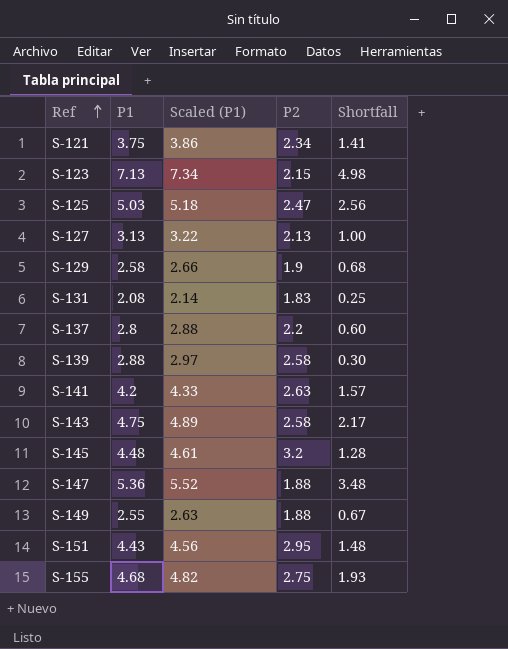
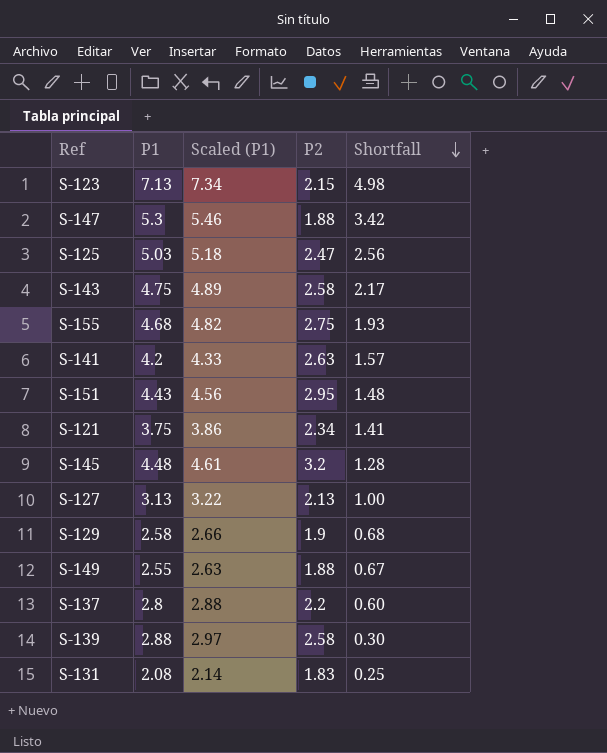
row order: Ref ascending -> Shortfall descending
S-147 | P1: 5.36 -> 5.3
S-147 | Scaled (P1): 5.52 -> 5.46
S-147 | Shortfall: 3.48 -> 3.42

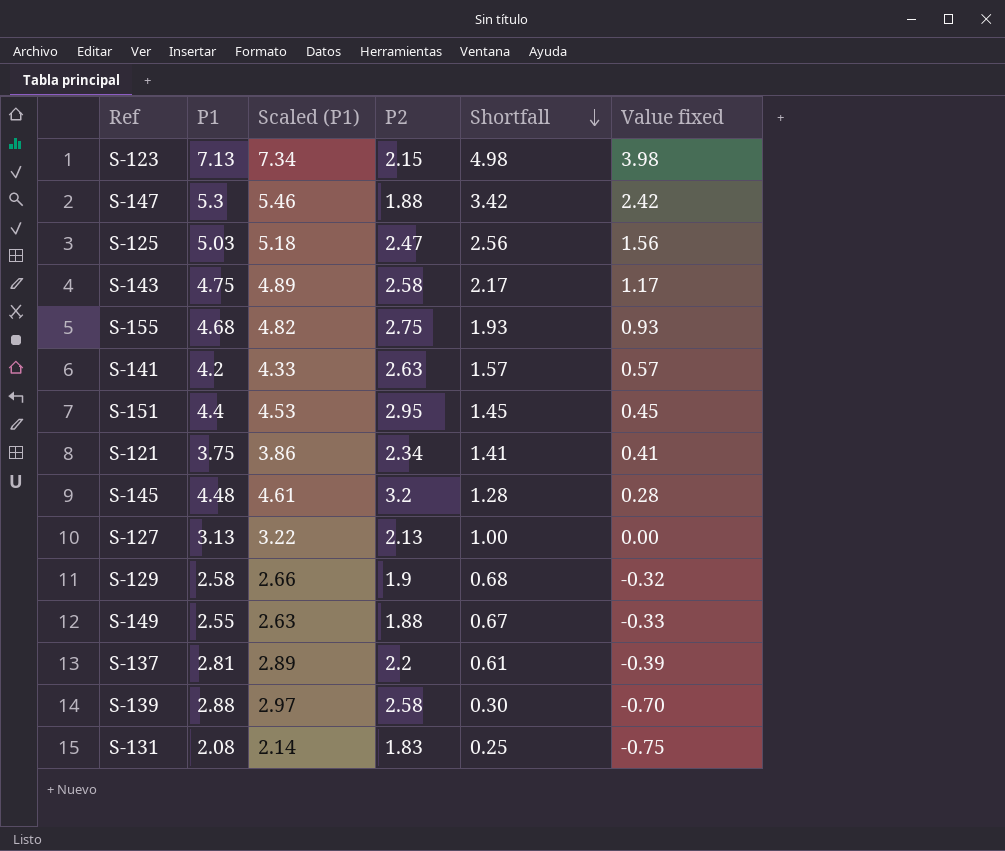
column Value fixed | formula: none -> [Shortfall] - 1
S-151 | P1: 4.43 -> 4.4
S-151 | Scaled (P1): 4.56 -> 4.53
S-151 | Shortfall: 1.48 -> 1.45
S-137 | P1: 2.8 -> 2.81
S-137 | Scaled (P1): 2.88 -> 2.89
S-137 | Shortfall: 0.60 -> 0.61

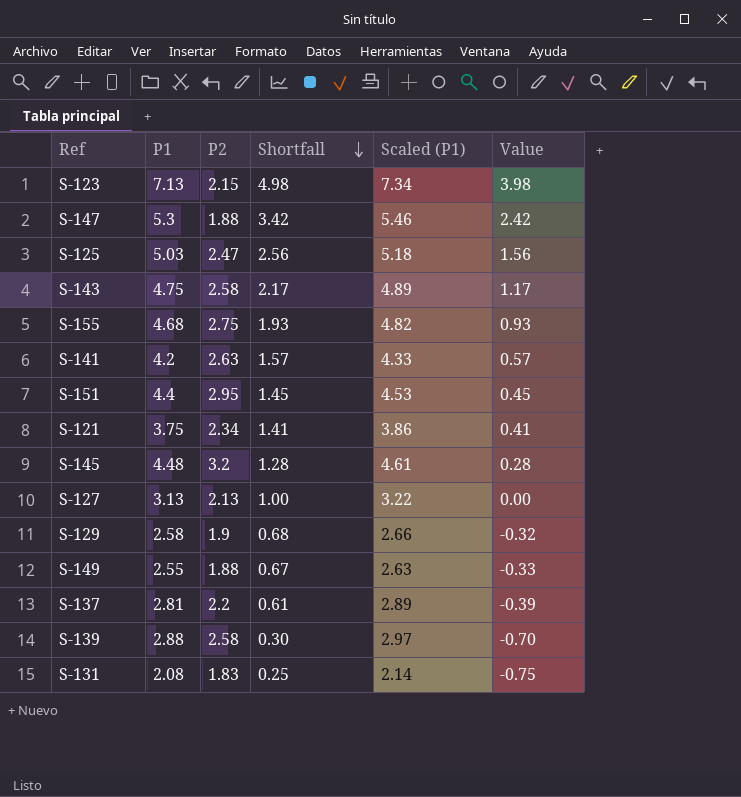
column Scaled (P1) | position: 3 -> 5
column name: Value fixed -> Value

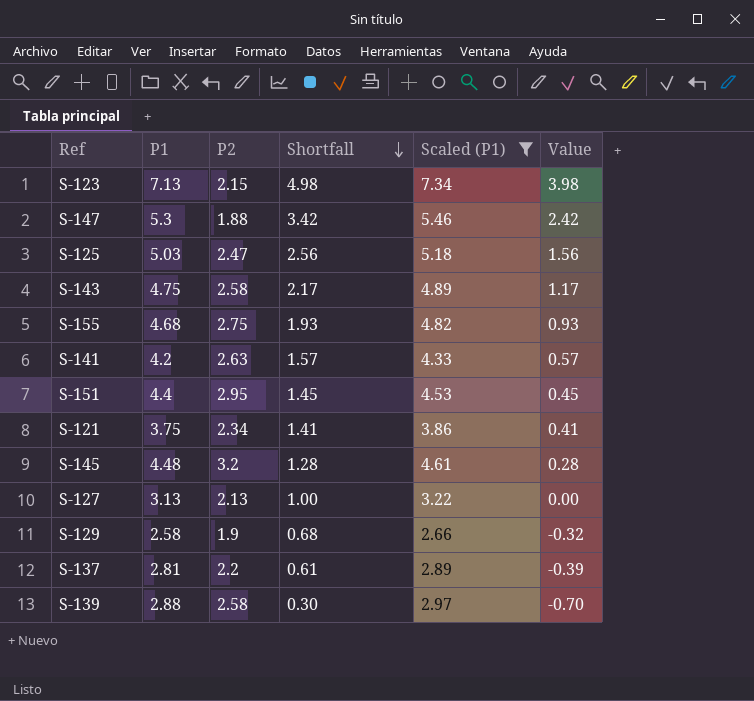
filter: none -> Scaled (P1) >= 2.66

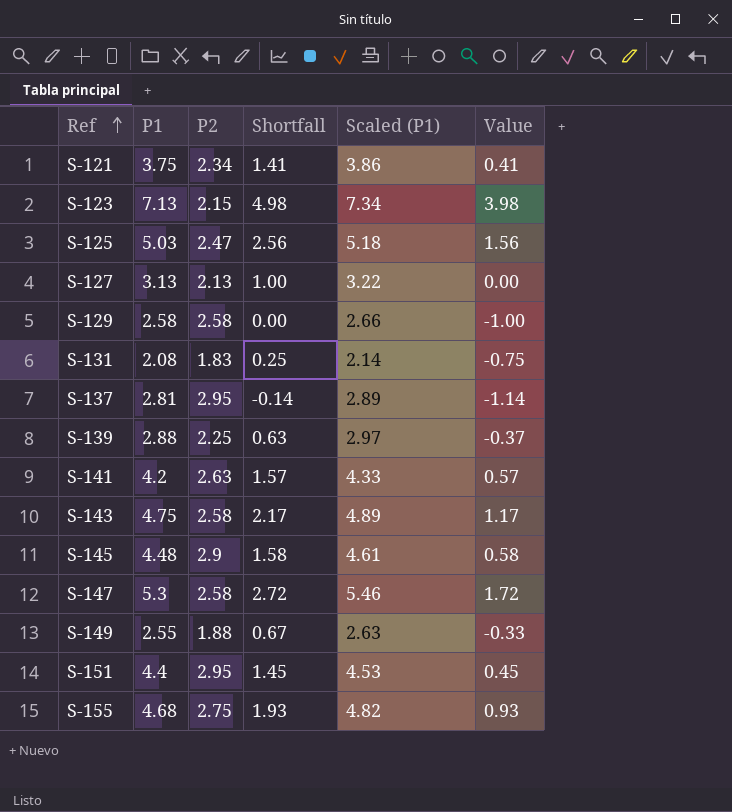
filter: Scaled (P1) >= 2.66 -> none
row order: Shortfall descending -> Ref ascending
S-129 | P2: 1.9 -> 2.58
S-129 | Shortfall: 0.68 -> 0.00
S-129 | Value: -0.32 -> -1.00
S-137 | P2: 2.2 -> 2.95
S-137 | Shortfall: 0.61 -> -0.14
S-137 | Value: -0.39 -> -1.14
S-139 | P2: 2.58 -> 2.25
S-139 | Shortfall: 0.30 -> 0.63
S-139 | Value: -0.70 -> -0.37
S-145 | P2: 3.2 -> 2.9
S-145 | Shortfall: 1.28 -> 1.58
S-145 | Value: 0.28 -> 0.58
S-147 | P2: 1.88 -> 2.58
S-147 | Shortfall: 3.42 -> 2.72
S-147 | Value: 2.42 -> 1.72

